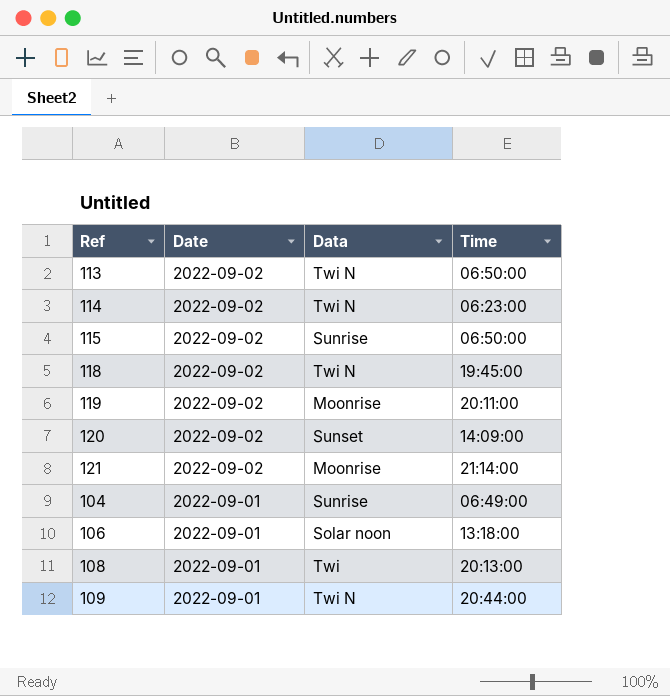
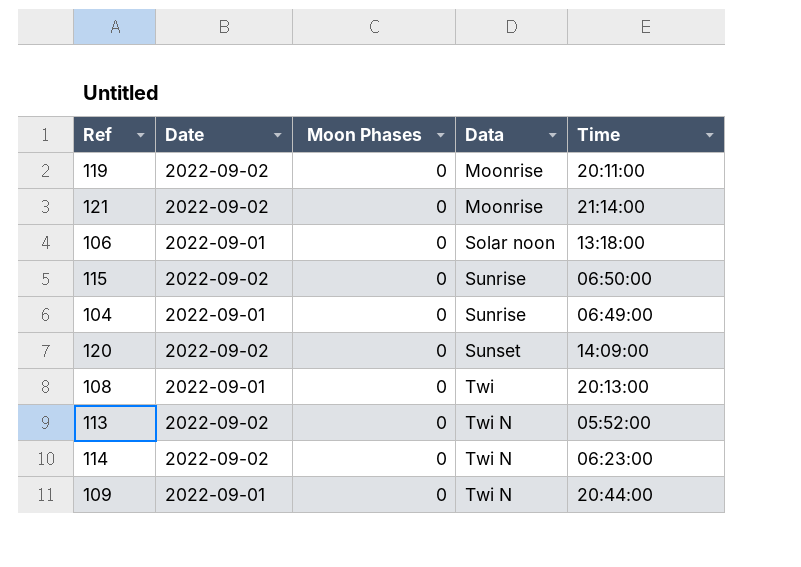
row order: Date descending -> Data ascending
column Moon Phases | position: none -> 3
row 118: 2022-09-02 | Twi N | 19:45:00 -> none
113 | Time: 06:50:00 -> 05:52:00

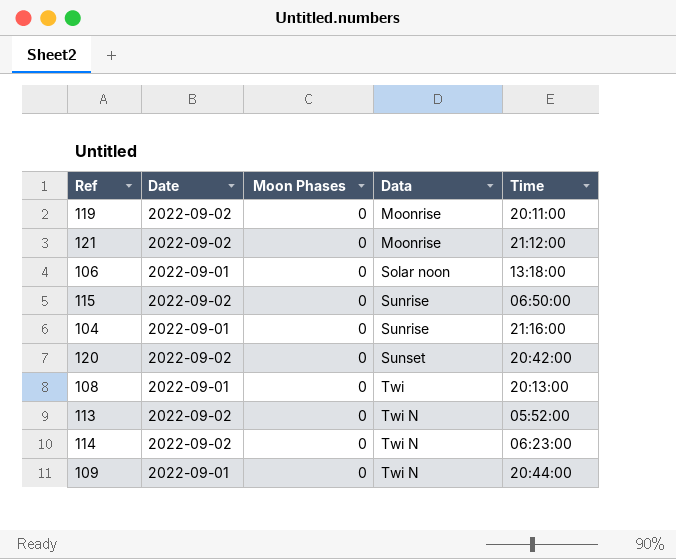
121 | Time: 21:14:00 -> 21:12:00
104 | Time: 06:49:00 -> 21:16:00
120 | Time: 14:09:00 -> 20:42:00

